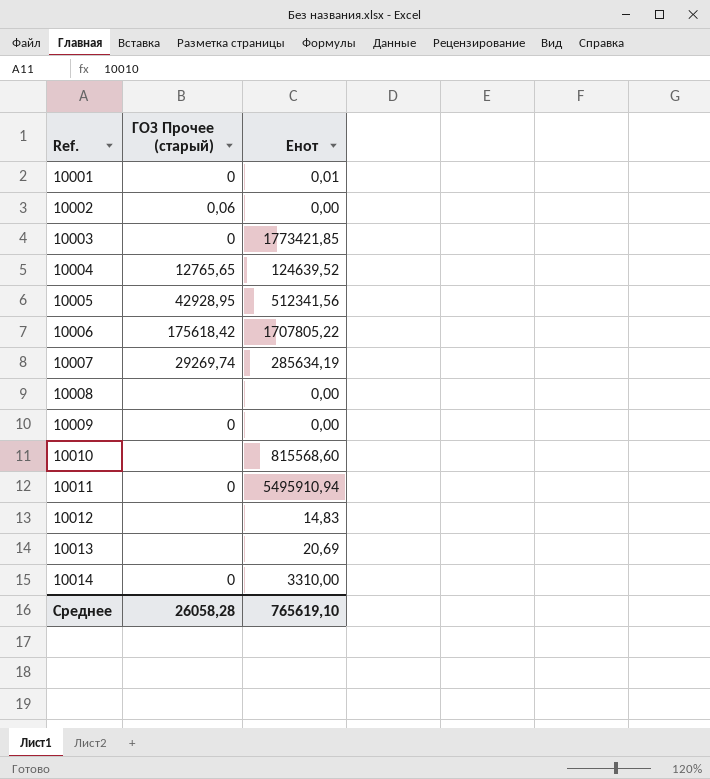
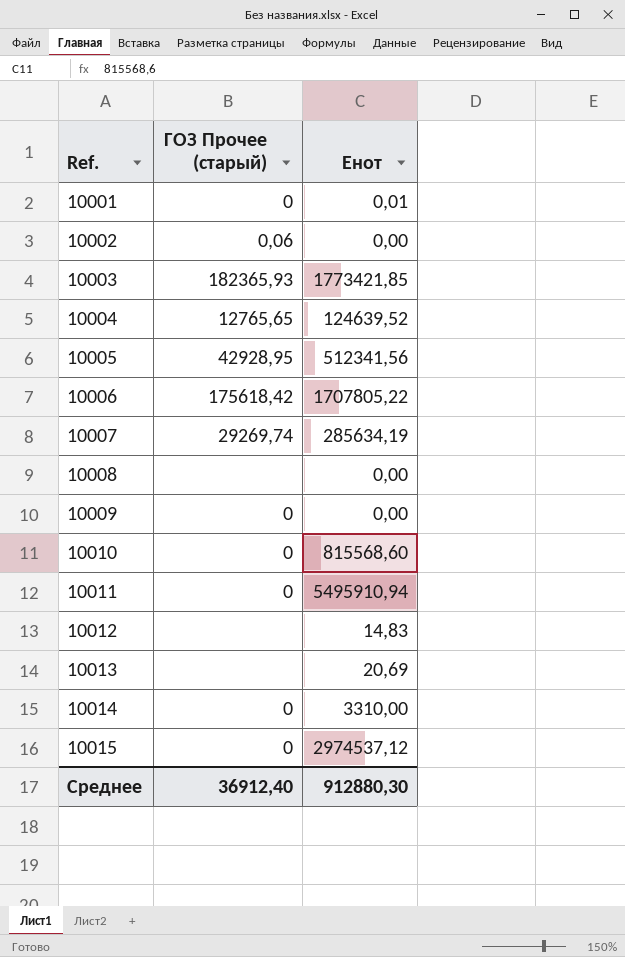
10003 | ГОЗ Прочее (старый): 0 -> 182365,93
10010 | ГОЗ Прочее (старый): none -> 0
row 10015: none -> 0 | 2974537,12
Среднее | ГОЗ Прочее (старый): 26058,28 -> 36912,40
Среднее | Енот: 765619,10 -> 912880,30

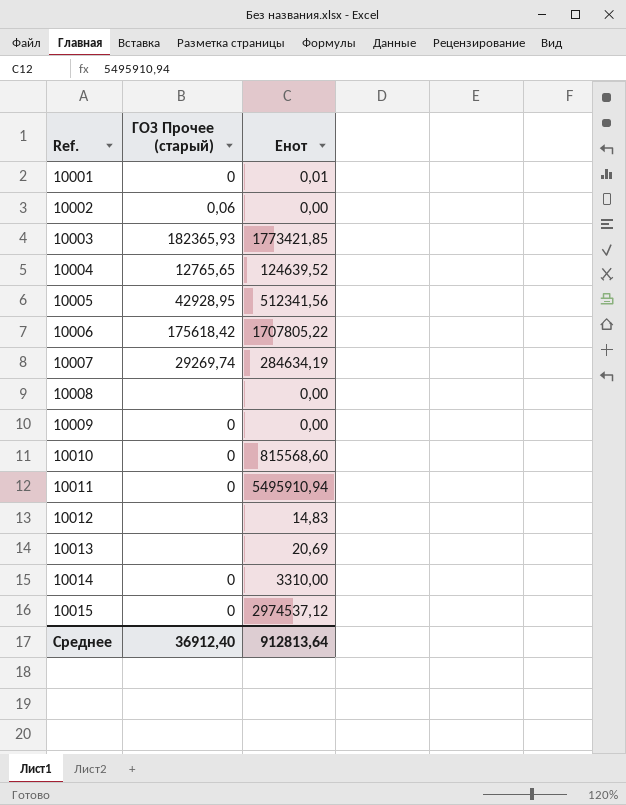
10007 | Енот: 285634,19 -> 284634,19
Среднее | Енот: 912880,30 -> 912813,64

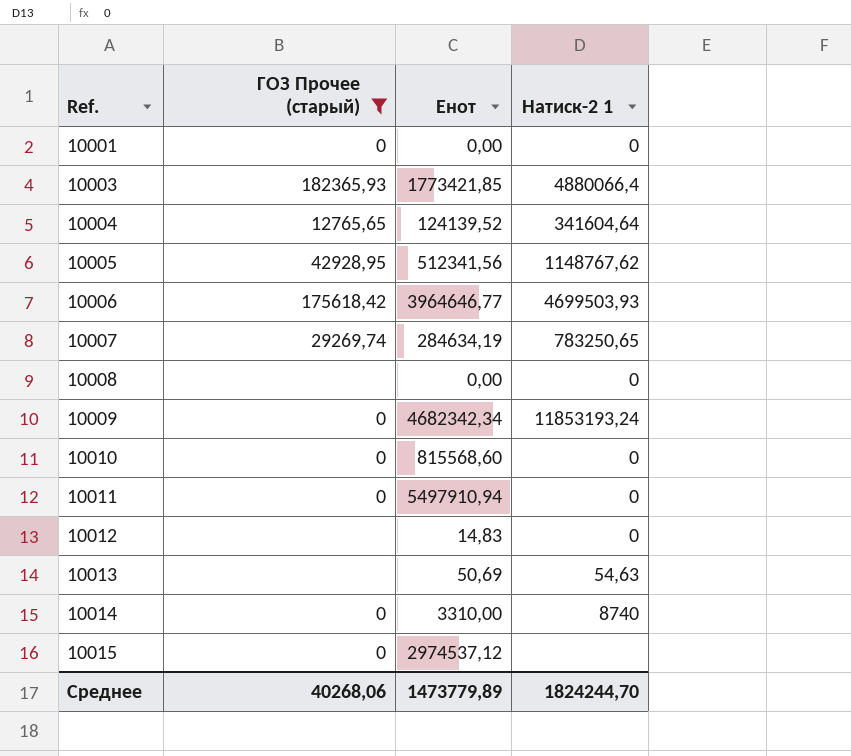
filter: none -> ГОЗ Прочее (старый) != 0,06
column Натиск-2 1 | position: none -> 4
10001 | Енот: 0,01 -> 0,00
10004 | Енот: 124639,52 -> 124139,52
10006 | Енот: 1707805,22 -> 3964646,77
10009 | Енот: 0,00 -> 4682342,34
10011 | Енот: 5495910,94 -> 5497910,94
10013 | Енот: 20,69 -> 50,69
Среднее | ГОЗ Прочее (старый): 36912,40 -> 40268,06
Среднее | Енот: 912813,64 -> 1473779,89

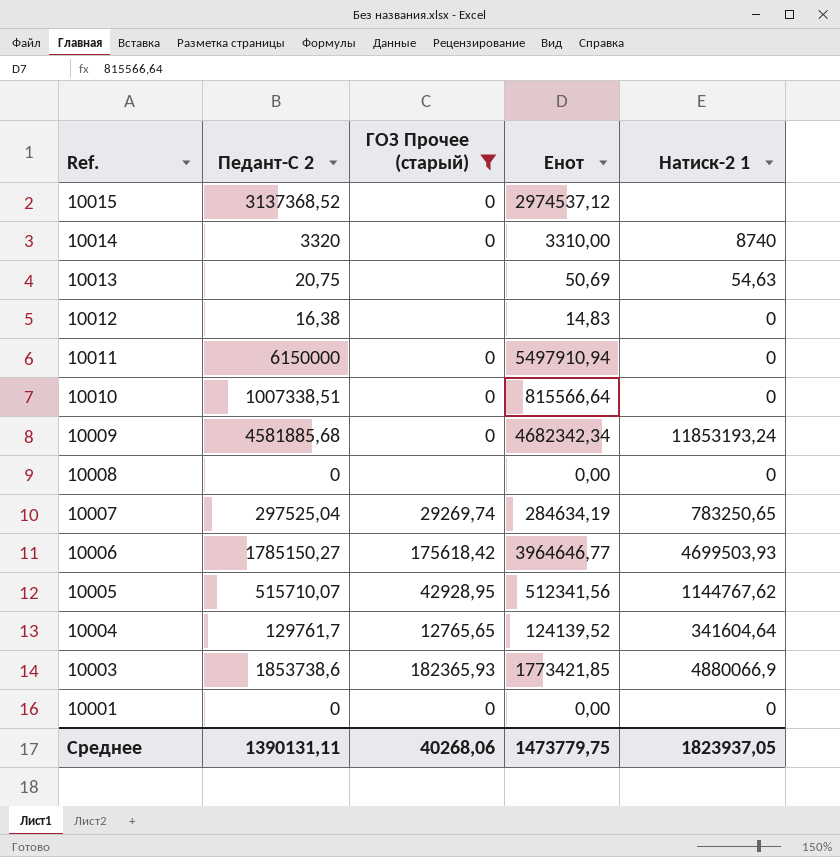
row order: Ref. ascending -> Ref. descending
column Педант-С 2 | position: none -> 2
10010 | Енот: 815568,60 -> 815566,64
10005 | Натиск-2 1: 1148767,62 -> 1144767,62
10003 | Натиск-2 1: 4880066,4 -> 4880066,9
Среднее | Енот: 1473779,89 -> 1473779,75
Среднее | Натиск-2 1: 1824244,70 -> 1823937,05

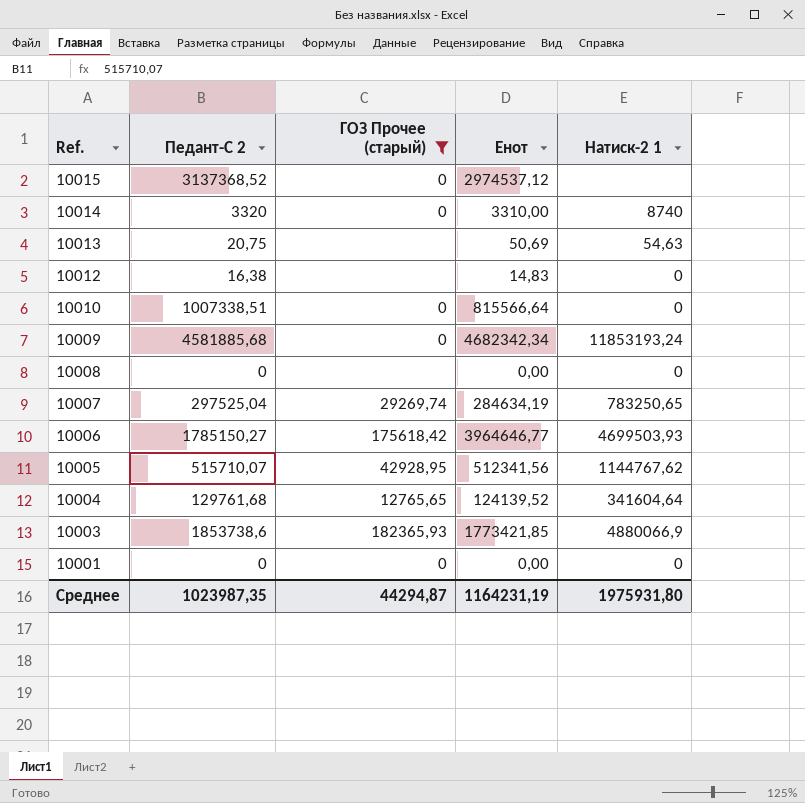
row 10011: 6150000 | 0 | 5497910,94 | 0 -> none
10004 | Педант-С 2: 129761,7 -> 129761,68
Среднее | Педант-С 2: 1390131,11 -> 1023987,35
Среднее | ГОЗ Прочее (старый): 40268,06 -> 44294,87
Среднее | Енот: 1473779,75 -> 1164231,19
Среднее | Натиск-2 1: 1823937,05 -> 1975931,80

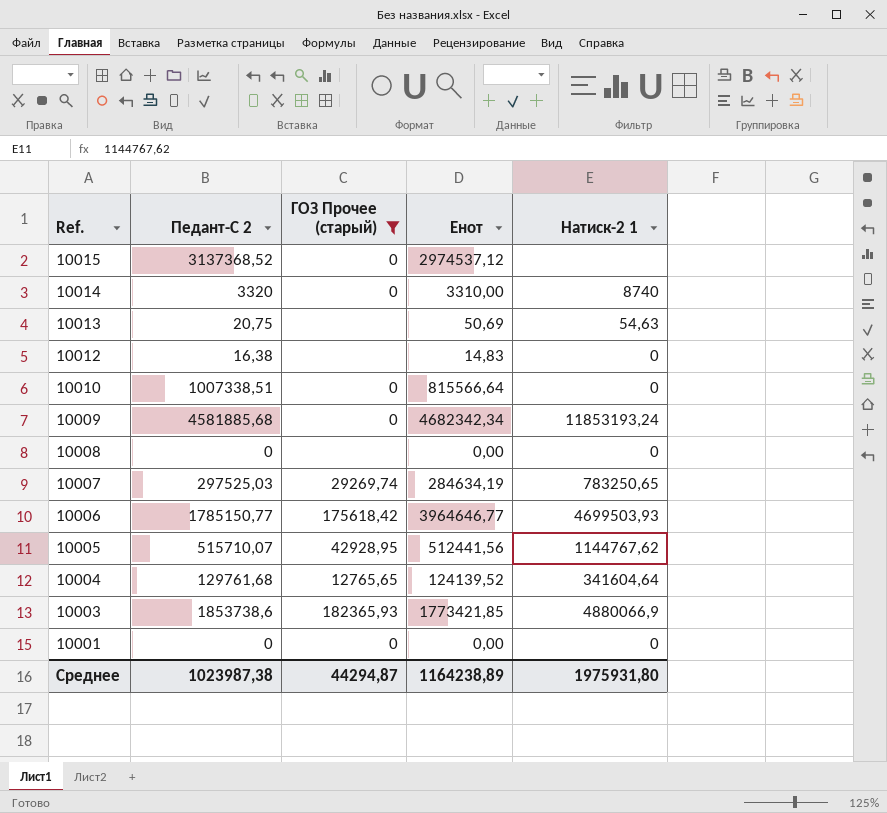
10007 | Педант-С 2: 297525,04 -> 297525,03
10006 | Педант-С 2: 1785150,27 -> 1785150,77
10005 | Енот: 512341,56 -> 512441,56
Среднее | Педант-С 2: 1023987,35 -> 1023987,38
Среднее | Енот: 1164231,19 -> 1164238,89

